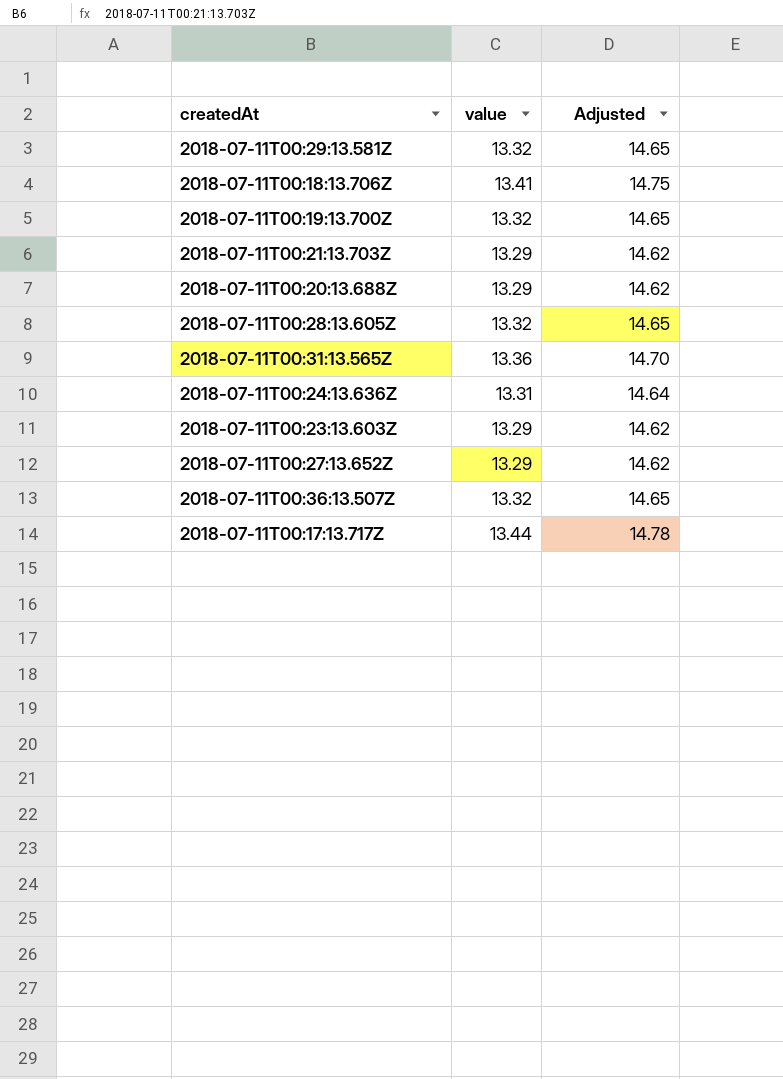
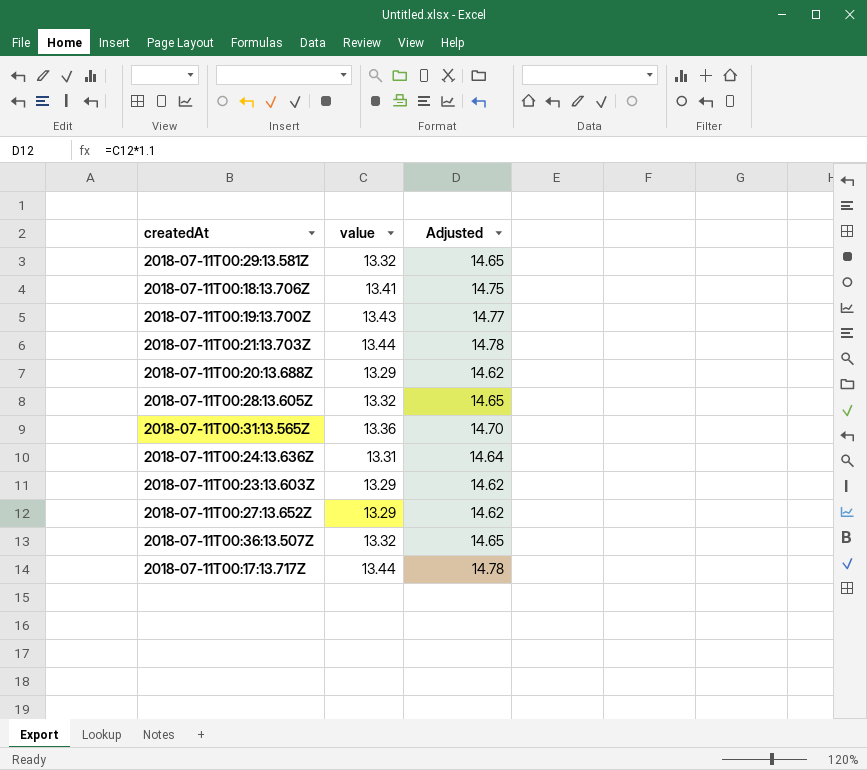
2018-07-11T00:19:13.700Z | value: 13.32 -> 13.43
2018-07-11T00:19:13.700Z | Adjusted: 14.65 -> 14.77
2018-07-11T00:21:13.703Z | value: 13.29 -> 13.44
2018-07-11T00:21:13.703Z | Adjusted: 14.62 -> 14.78

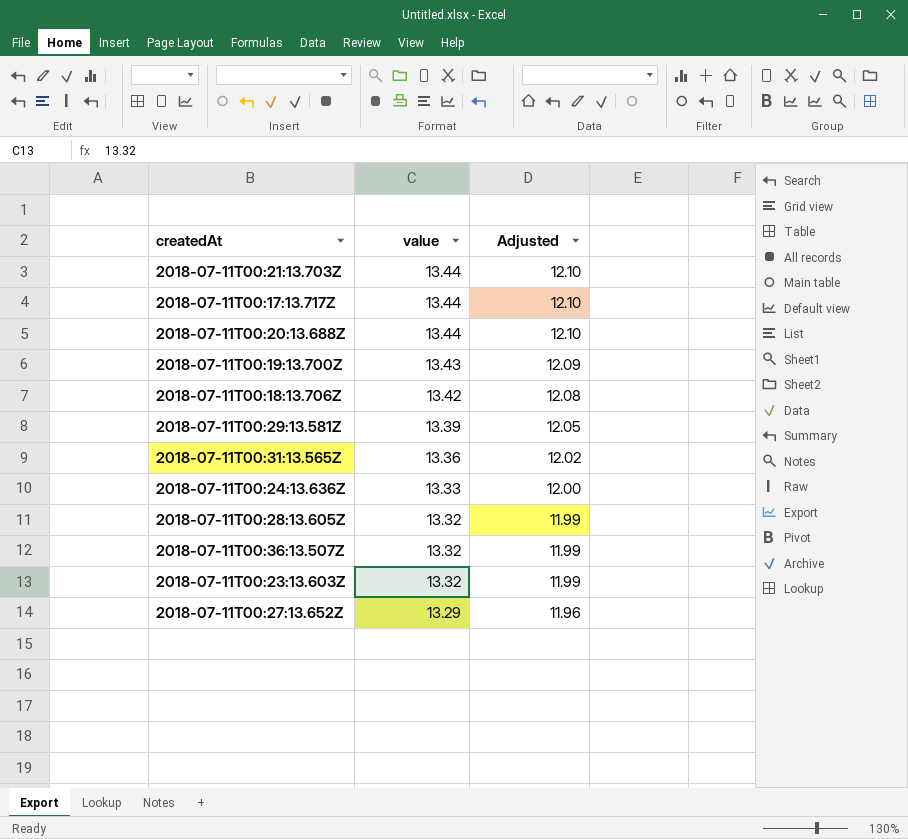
row order: none -> value descending
column Adjusted | formula: [value] * 1.1 -> [value] * 0.9
2018-07-11T00:20:13.688Z | value: 13.29 -> 13.44
2018-07-11T00:18:13.706Z | value: 13.41 -> 13.42
2018-07-11T00:29:13.581Z | value: 13.32 -> 13.39
2018-07-11T00:24:13.636Z | value: 13.31 -> 13.33
2018-07-11T00:23:13.603Z | value: 13.29 -> 13.32

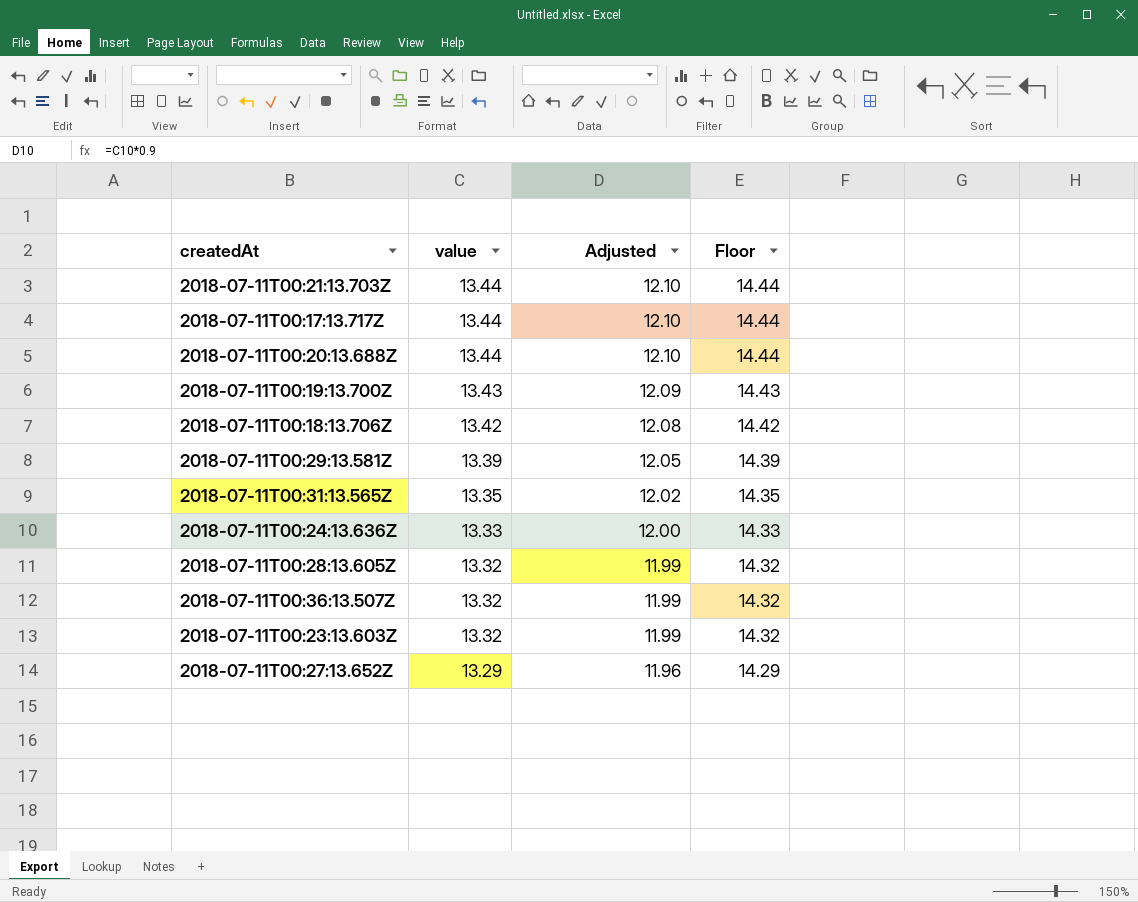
column Floor | formula: none -> [value] + 1
2018-07-11T00:31:13.565Z | value: 13.36 -> 13.35

